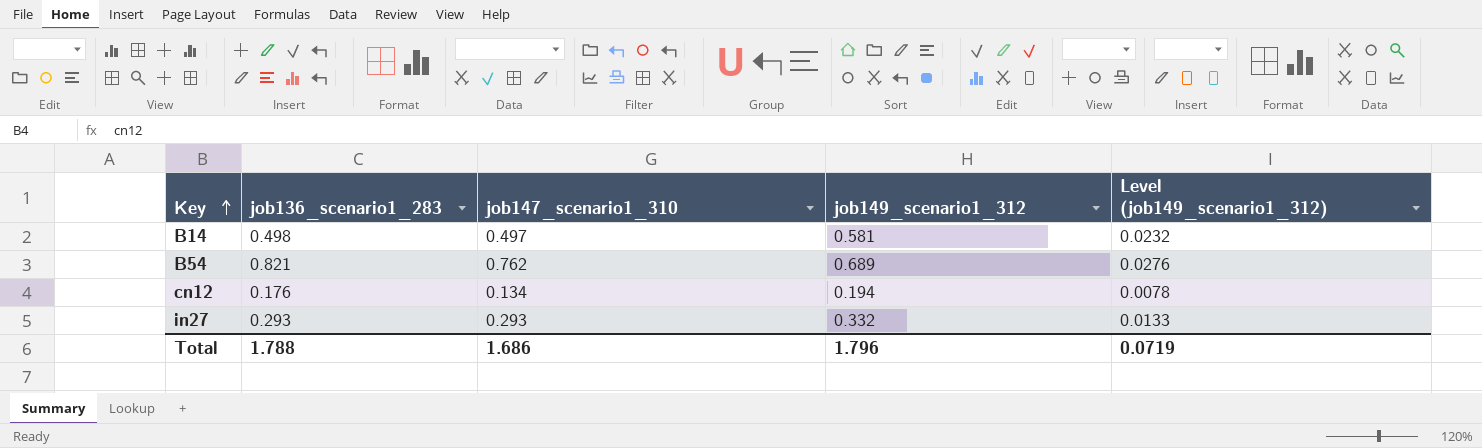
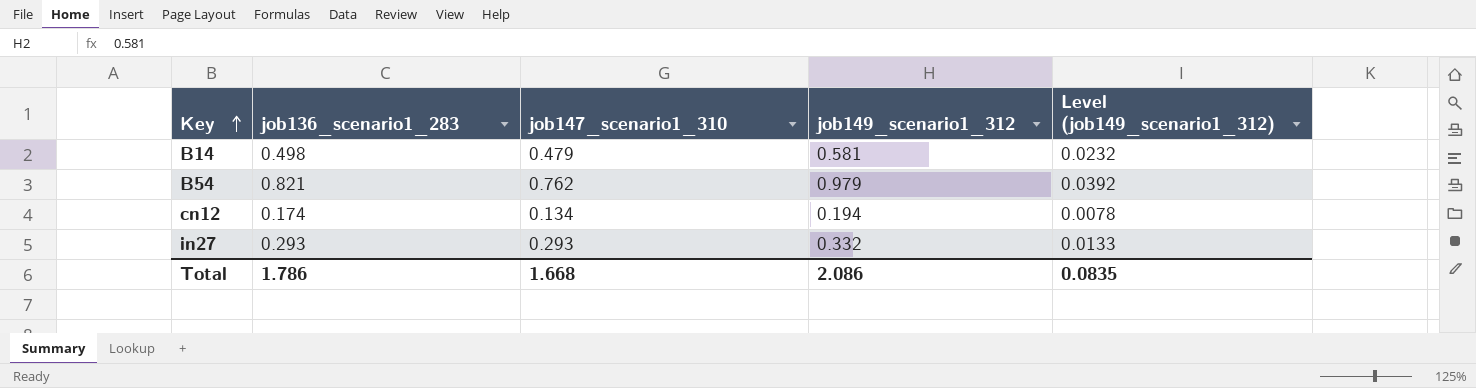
B14 | job147_scenario1_310: 0.497 -> 0.479
B54 | job149_scenario1_312: 0.689 -> 0.979
B54 | Level (job149_scenario1_312): 0.0276 -> 0.0392
cn12 | job136_scenario1_283: 0.176 -> 0.174
Total | job136_scenario1_283: 1.788 -> 1.786
Total | job147_scenario1_310: 1.686 -> 1.668
Total | job149_scenario1_312: 1.796 -> 2.086
Total | Level (job149_scenario1_312): 0.0719 -> 0.0835

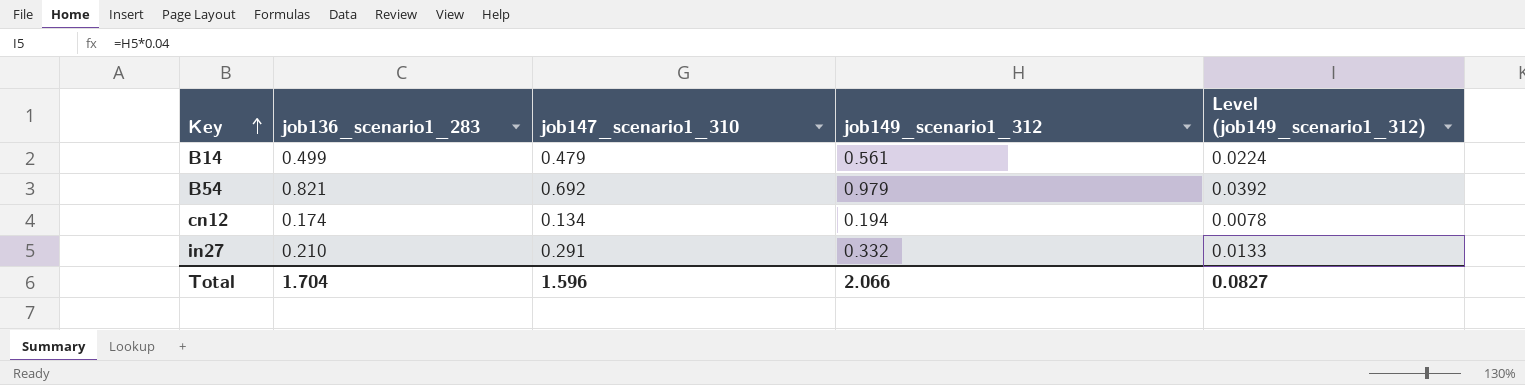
B14 | job136_scenario1_283: 0.498 -> 0.499
B14 | job149_scenario1_312: 0.581 -> 0.561
B14 | Level (job149_scenario1_312): 0.0232 -> 0.0224
B54 | job147_scenario1_310: 0.762 -> 0.692
in27 | job136_scenario1_283: 0.293 -> 0.210
in27 | job147_scenario1_310: 0.293 -> 0.291
Total | job136_scenario1_283: 1.786 -> 1.704
Total | job147_scenario1_310: 1.668 -> 1.596
Total | job149_scenario1_312: 2.086 -> 2.066
Total | Level (job149_scenario1_312): 0.0835 -> 0.0827

